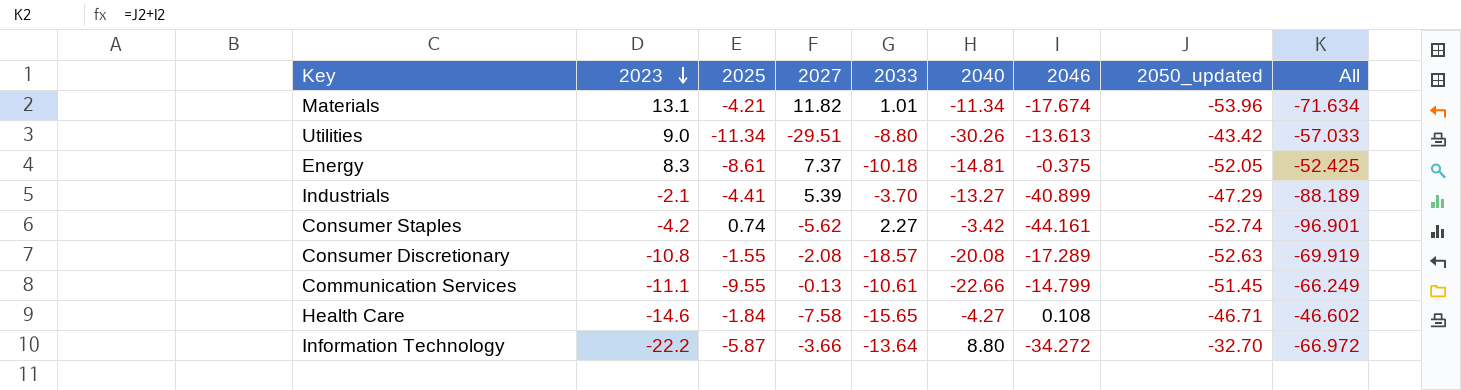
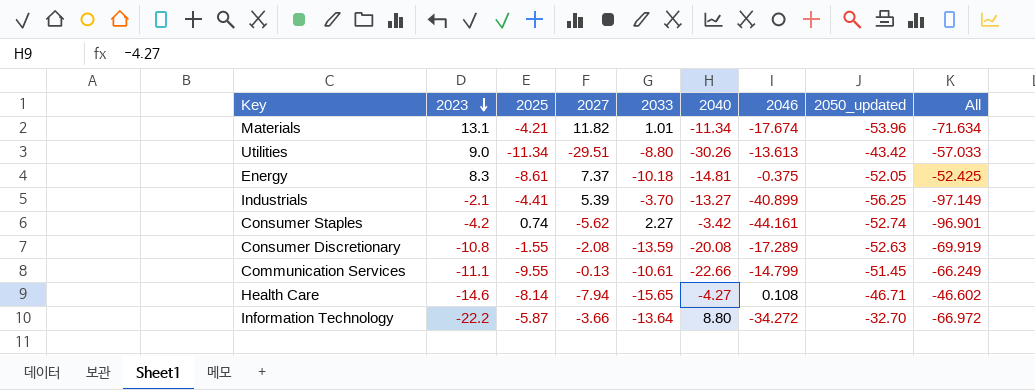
Industrials | 2050_updated: -47.29 -> -56.25
Industrials | All: -88.189 -> -97.149
Consumer Discretionary | 2033: -18.57 -> -13.59
Health Care | 2025: -1.84 -> -8.14
Health Care | 2027: -7.58 -> -7.94

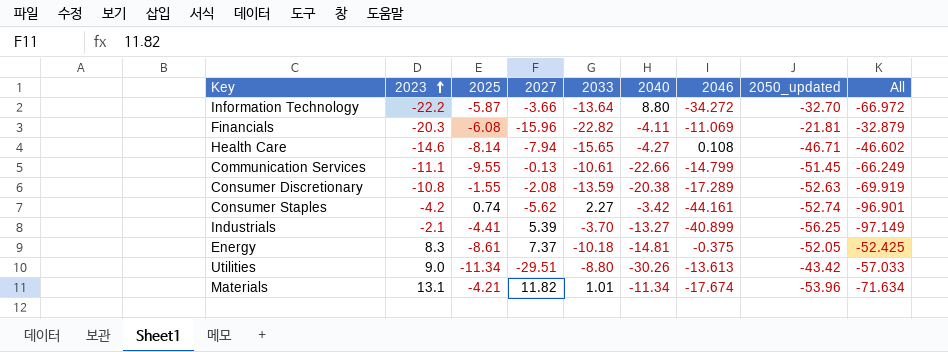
row order: 2023 descending -> 2023 ascending
row Financials: none -> -20.3 | -6.08 | -15.96 | -22.82 | -4.11 | -11.069 | -21.81 | -32.879
Consumer Discretionary | 2040: -20.08 -> -20.38

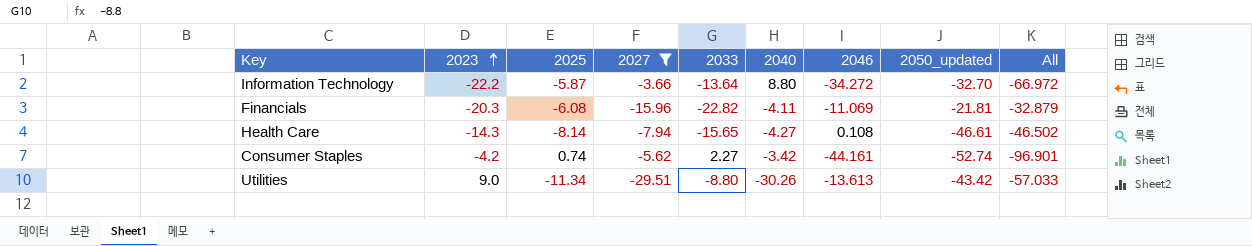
filter: none -> 2027 <= -3.66
Health Care | 2023: -14.6 -> -14.3
Health Care | 2050_updated: -46.71 -> -46.61
Health Care | All: -46.602 -> -46.502

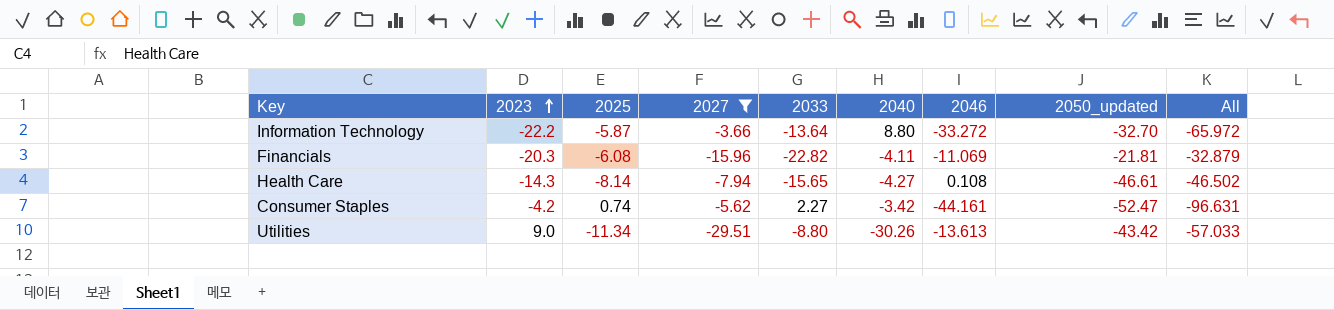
Information Technology | 2046: -34.272 -> -33.272
Information Technology | All: -66.972 -> -65.972
Consumer Staples | 2050_updated: -52.74 -> -52.47
Consumer Staples | All: -96.901 -> -96.631

